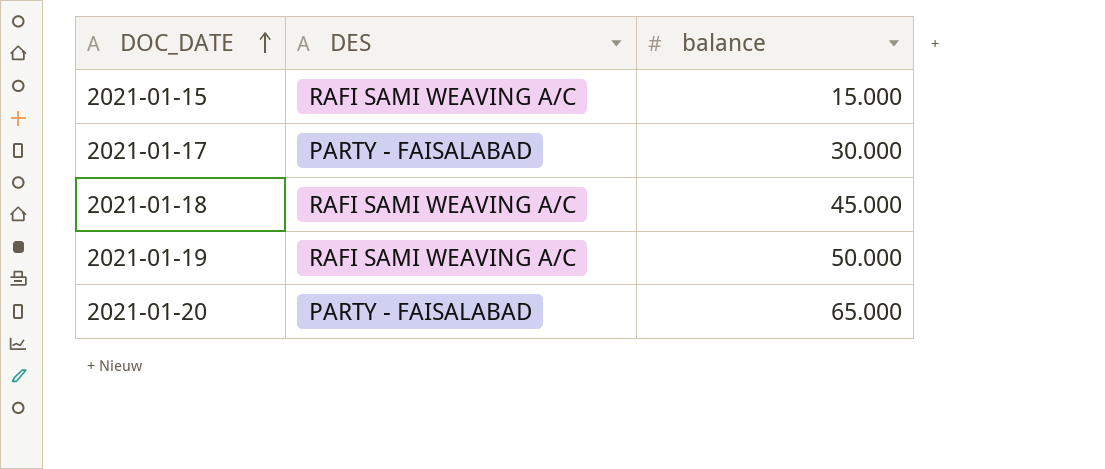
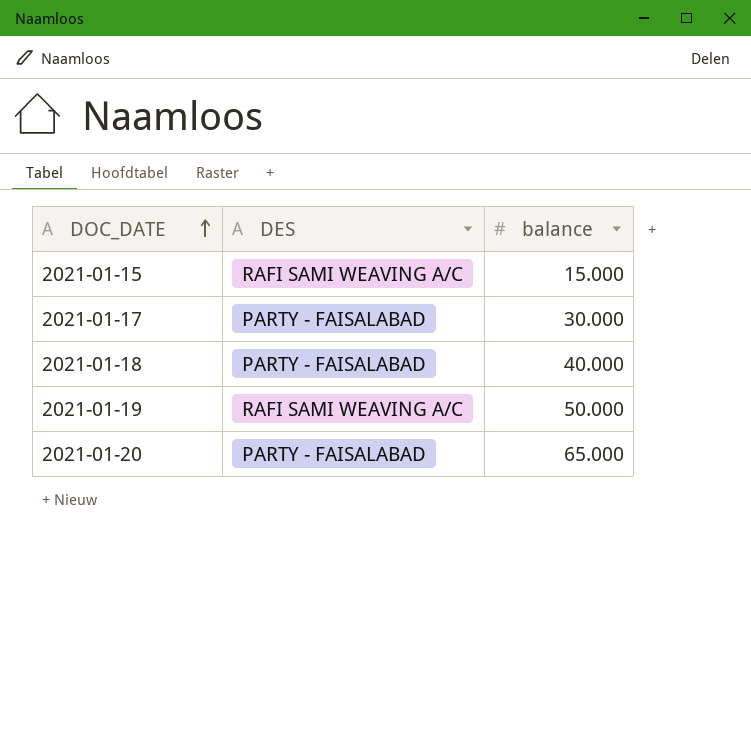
2021-01-18 | DES: RAFI SAMI WEAVING A/C -> PARTY - FAISALABAD
2021-01-18 | balance: 45.000 -> 40.000

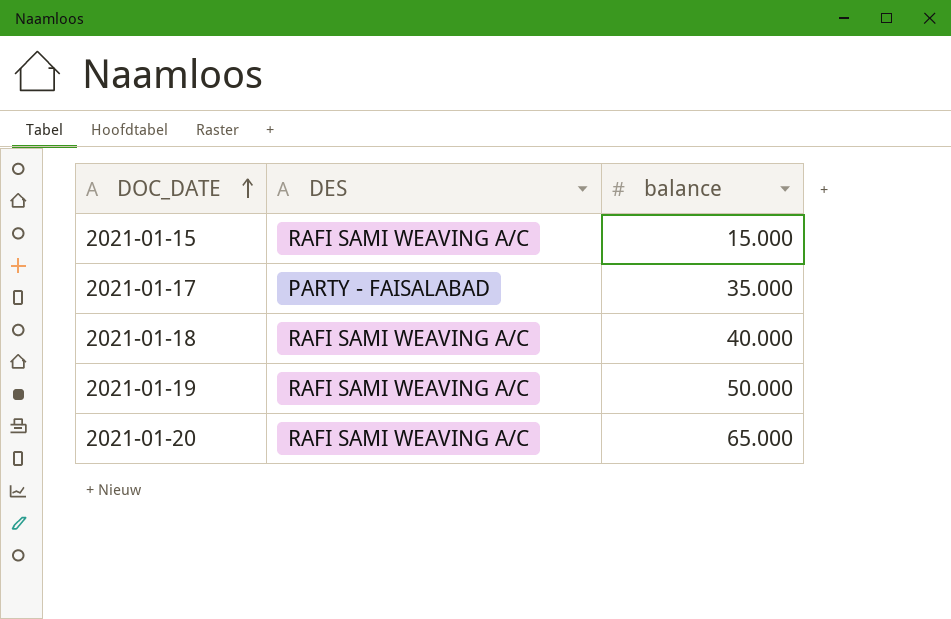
2021-01-17 | balance: 30.000 -> 35.000
2021-01-18 | DES: PARTY - FAISALABAD -> RAFI SAMI WEAVING A/C
2021-01-20 | DES: PARTY - FAISALABAD -> RAFI SAMI WEAVING A/C

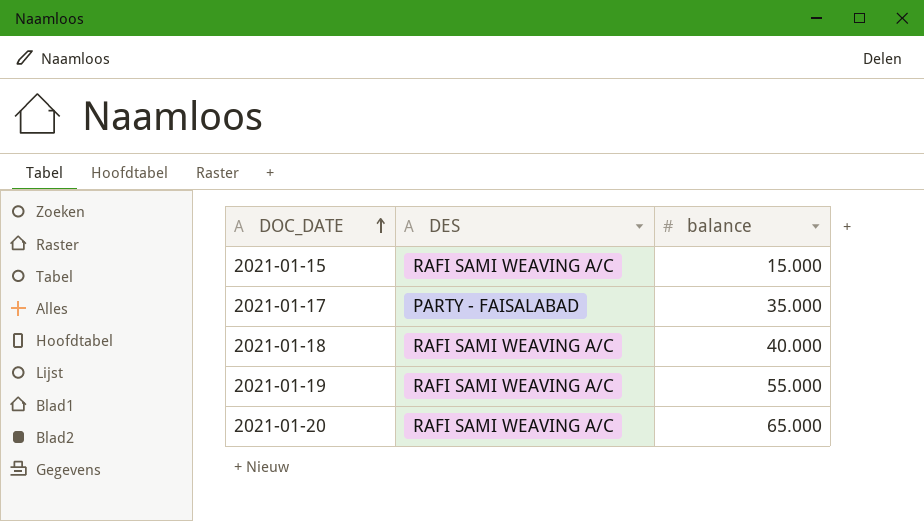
2021-01-19 | balance: 50.000 -> 55.000

